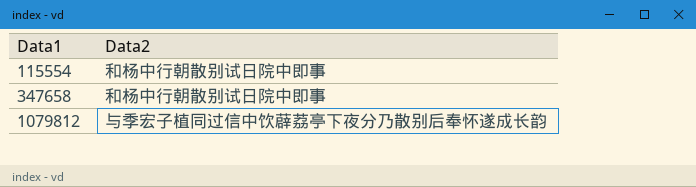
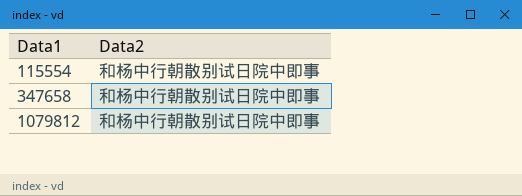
1079812 | Data2: 与季宏子植同过信中饮薜荔亭下夜分乃散别后奉怀遂成长韵 -> 和杨中行朝散别试日院中即事

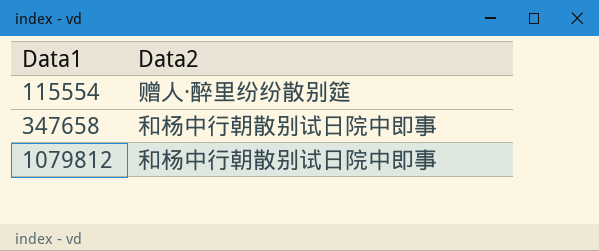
115554 | Data2: 和杨中行朝散别试日院中即事 -> 赠人·醉里纷纷散别筵

